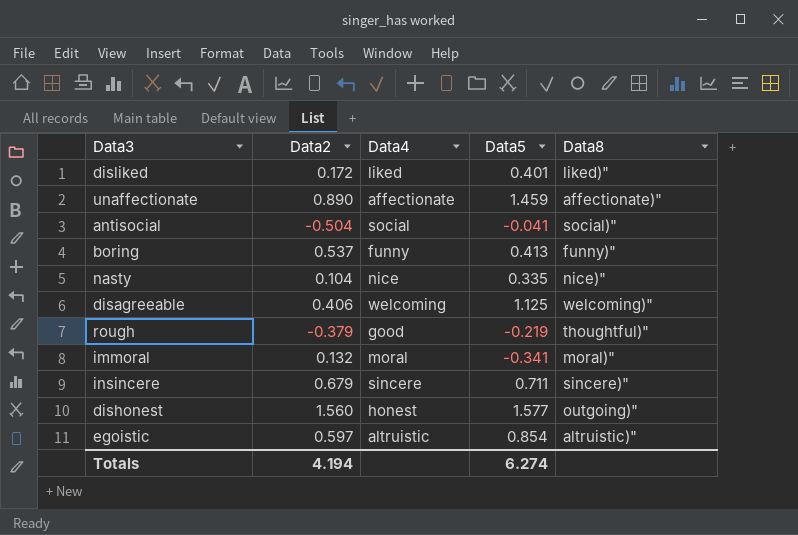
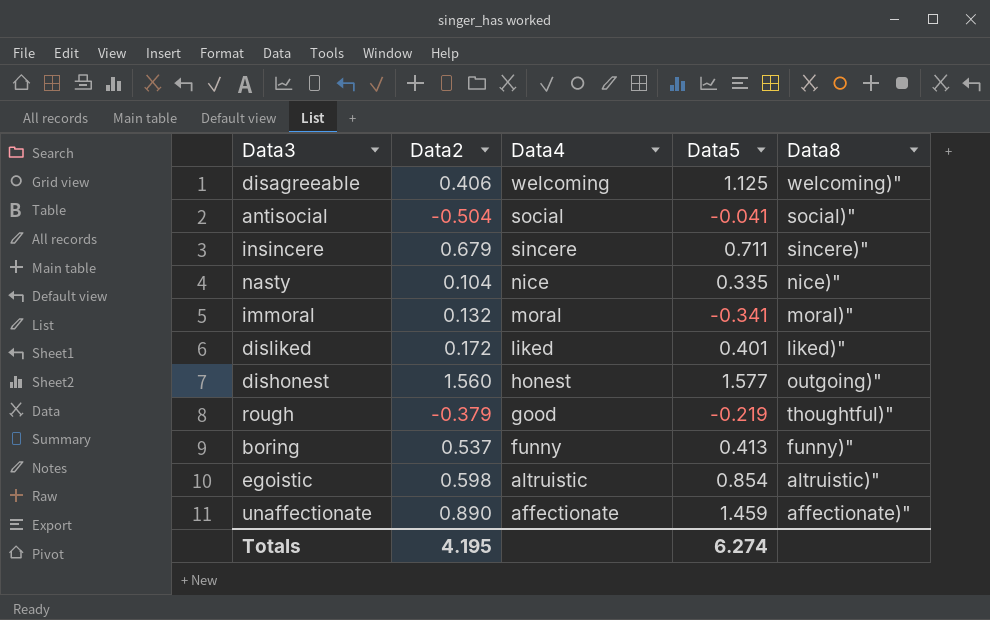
row order: none -> Data4 descending
egoistic | Data2: 0.597 -> 0.598
Totals | Data2: 4.194 -> 4.195

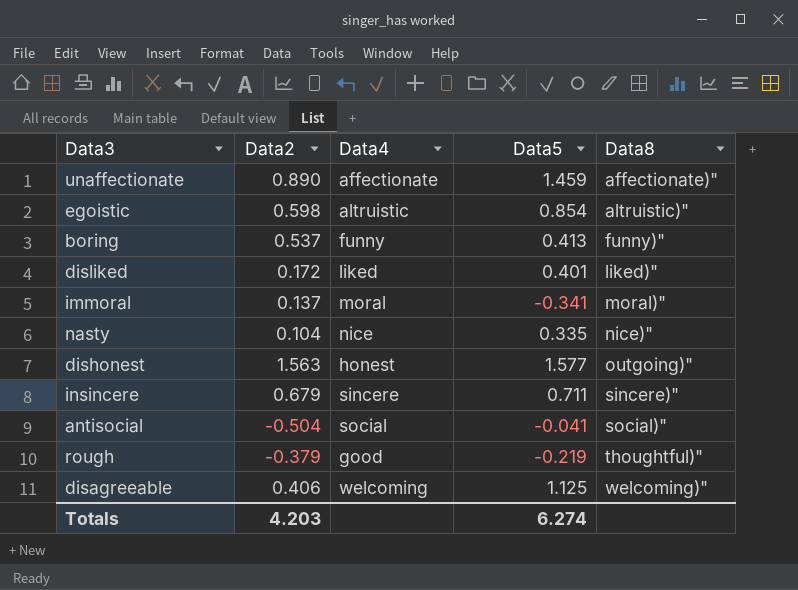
row order: Data4 descending -> Data8 ascending
immoral | Data2: 0.132 -> 0.137
dishonest | Data2: 1.560 -> 1.563
Totals | Data2: 4.195 -> 4.203

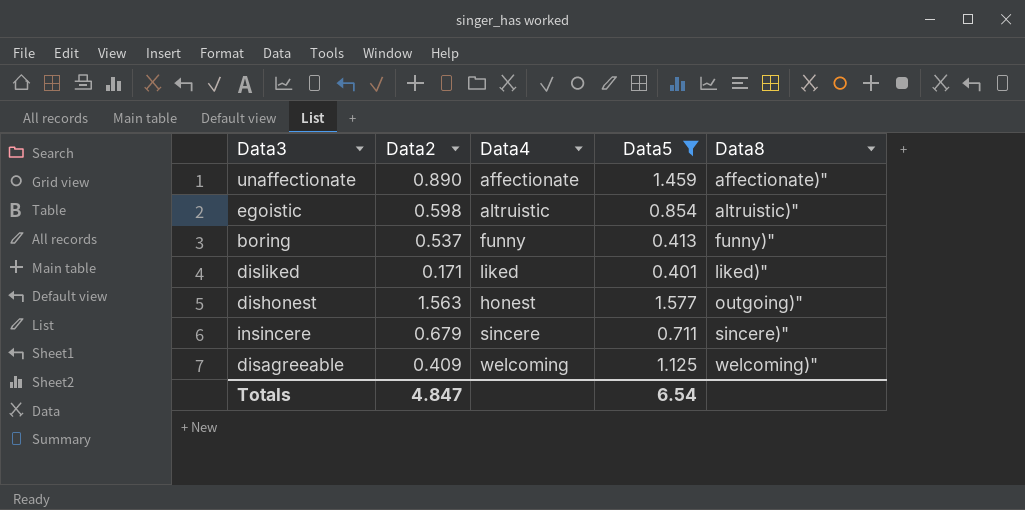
filter: none -> Data5 >= 0.401
disliked | Data2: 0.172 -> 0.171
disagreeable | Data2: 0.406 -> 0.409
Totals | Data2: 4.203 -> 4.847
Totals | Data5: 6.274 -> 6.54

